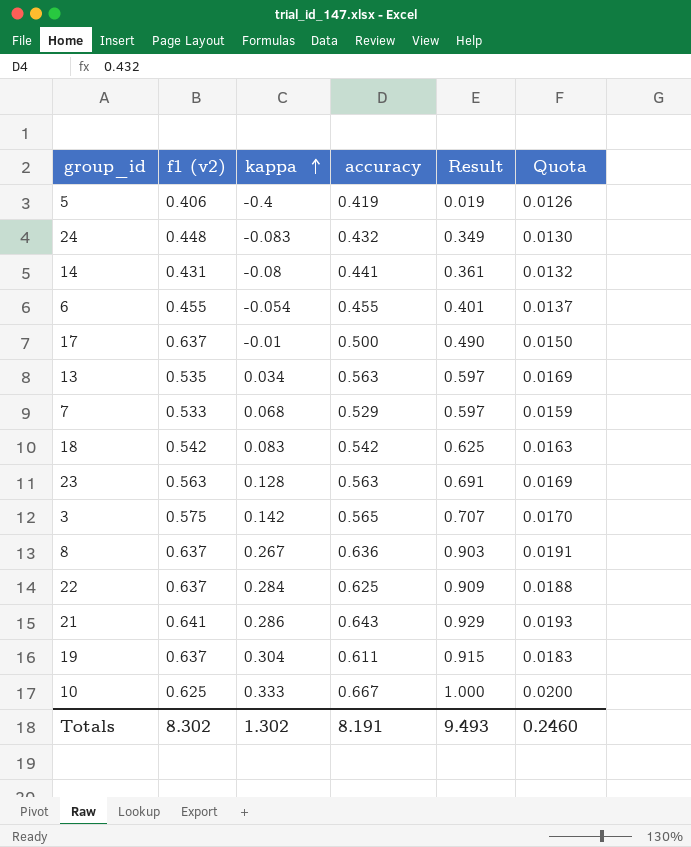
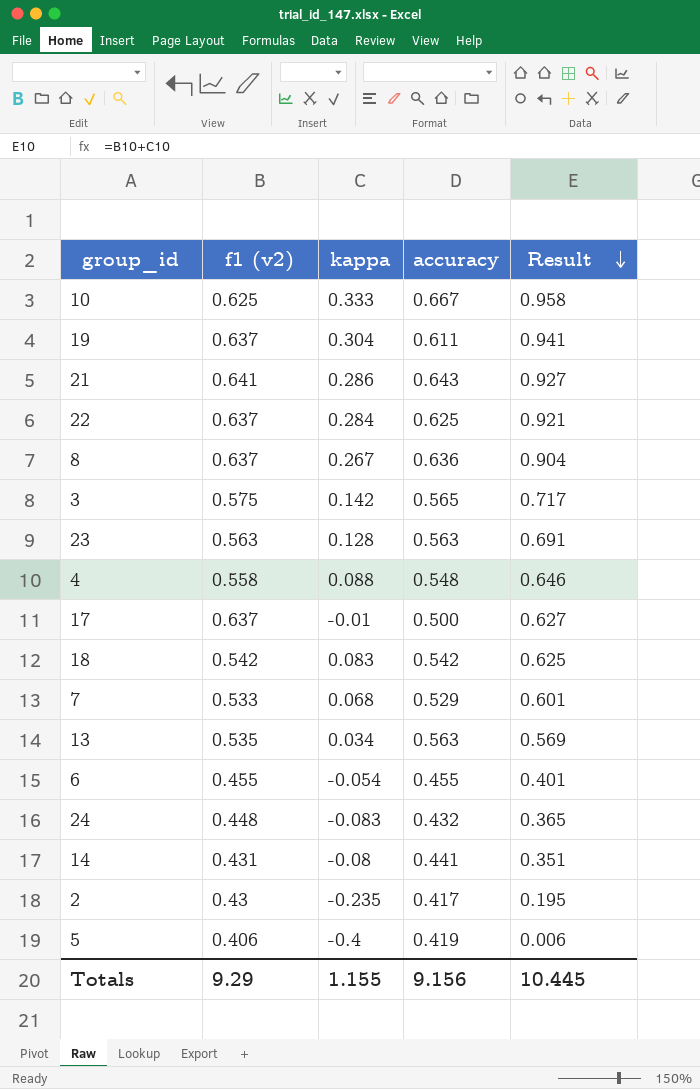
row order: kappa ascending -> Result descending
column Quota | formula: [accuracy] * 0.03 -> none
column Result | formula: [kappa] + [accuracy] -> [f1 (v2)] + [kappa]
row 4: none -> 0.558 | 0.088 | 0.548 | 0.646
row 2: none -> 0.43 | -0.235 | 0.417 | 0.195
Totals | f1 (v2): 8.302 -> 9.29
Totals | kappa: 1.302 -> 1.155
Totals | accuracy: 8.191 -> 9.156
Totals | Result: 9.493 -> 10.445

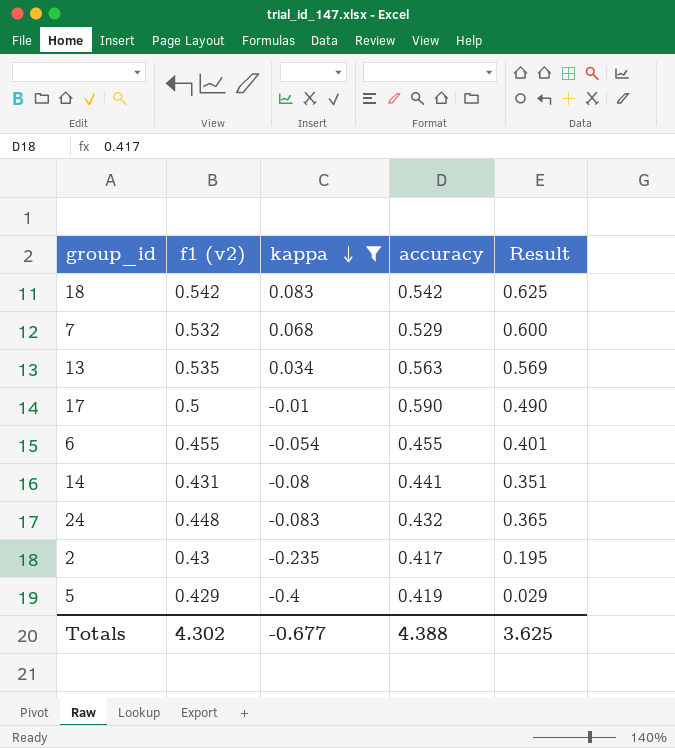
filter: none -> kappa <= 0.083
row order: Result descending -> kappa descending
7 | f1 (v2): 0.533 -> 0.532
7 | Result: 0.601 -> 0.600
17 | f1 (v2): 0.637 -> 0.5
17 | accuracy: 0.500 -> 0.590
17 | Result: 0.627 -> 0.490
5 | f1 (v2): 0.406 -> 0.429
5 | Result: 0.006 -> 0.029
Totals | f1 (v2): 9.29 -> 4.302
Totals | kappa: 1.155 -> -0.677
Totals | accuracy: 9.156 -> 4.388
Totals | Result: 10.445 -> 3.625

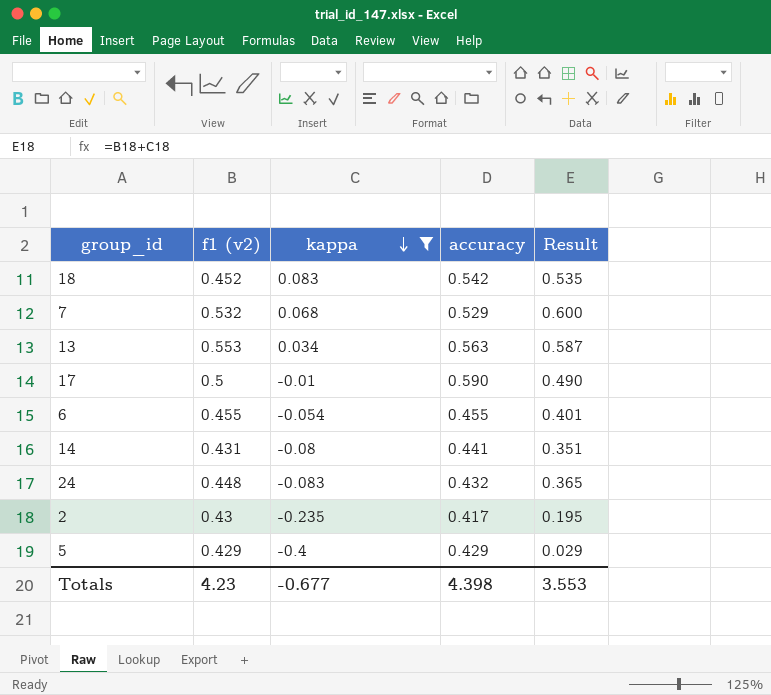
18 | f1 (v2): 0.542 -> 0.452
18 | Result: 0.625 -> 0.535
13 | f1 (v2): 0.535 -> 0.553
13 | Result: 0.569 -> 0.587
5 | accuracy: 0.419 -> 0.429
Totals | f1 (v2): 4.302 -> 4.23
Totals | accuracy: 4.388 -> 4.398
Totals | Result: 3.625 -> 3.553

